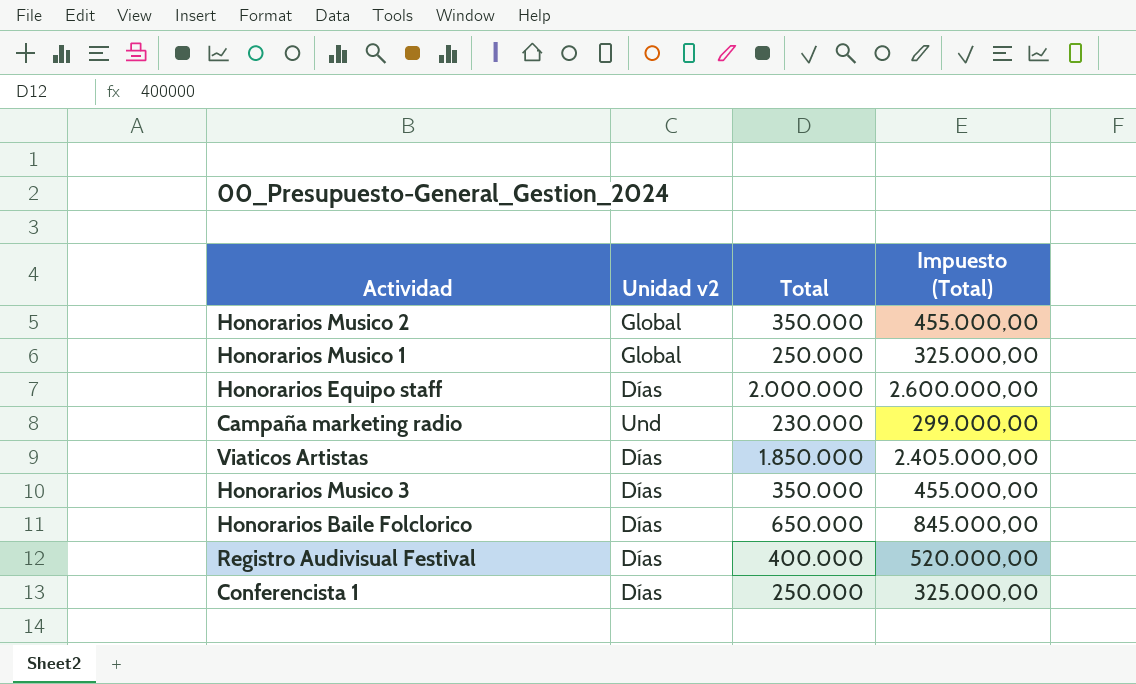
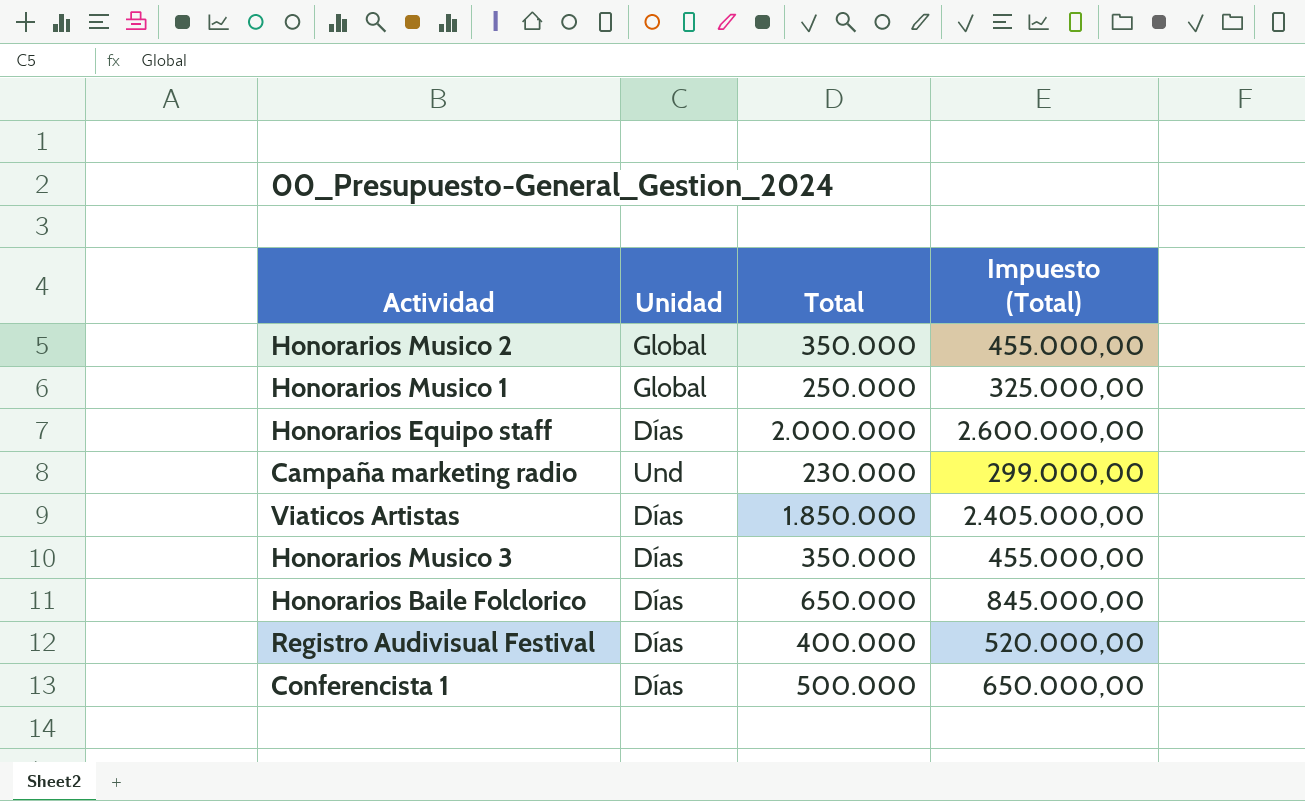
column name: Unidad v2 -> Unidad
Conferencista 1 | Total: 250.000 -> 500.000
Conferencista 1 | Impuesto (Total): 325.000,00 -> 650.000,00

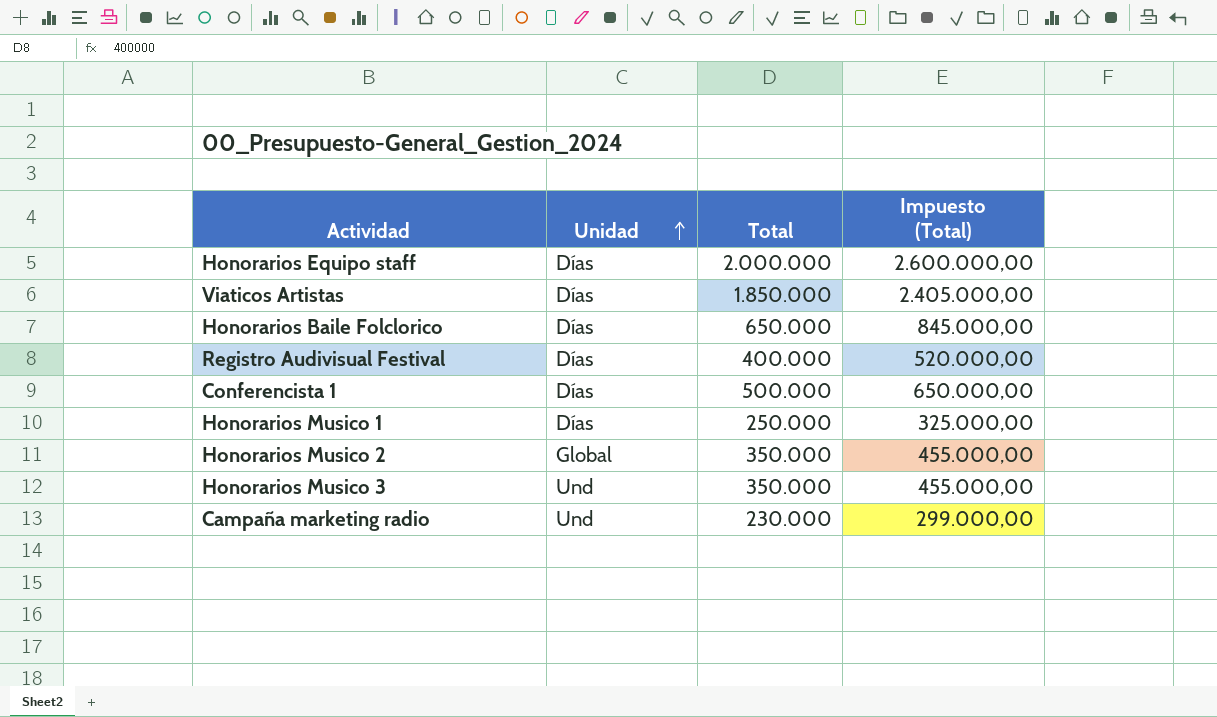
row order: none -> Unidad ascending
Honorarios Musico 1 | Unidad: Global -> Días
Honorarios Musico 3 | Unidad: Días -> Und

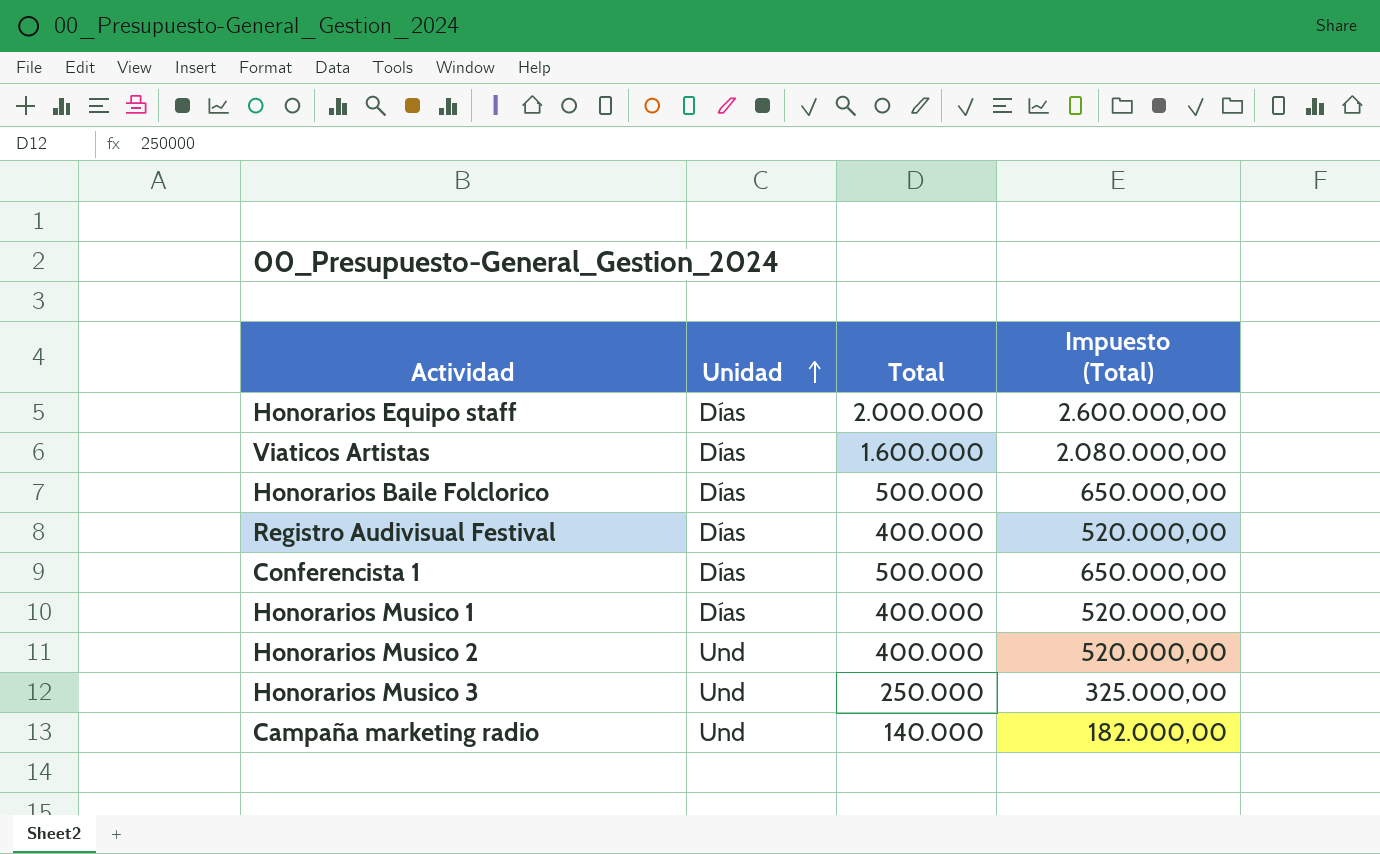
Viaticos Artistas | Total: 1.850.000 -> 1.600.000
Viaticos Artistas | Impuesto (Total): 2.405.000,00 -> 2.080.000,00
Honorarios Baile Folclorico | Total: 650.000 -> 500.000
Honorarios Baile Folclorico | Impuesto (Total): 845.000,00 -> 650.000,00
Honorarios Musico 1 | Total: 250.000 -> 400.000
Honorarios Musico 1 | Impuesto (Total): 325.000,00 -> 520.000,00
Honorarios Musico 2 | Unidad: Global -> Und
Honorarios Musico 2 | Total: 350.000 -> 400.000
Honorarios Musico 2 | Impuesto (Total): 455.000,00 -> 520.000,00
Honorarios Musico 3 | Total: 350.000 -> 250.000
Honorarios Musico 3 | Impuesto (Total): 455.000,00 -> 325.000,00
Campaña marketing radio | Total: 230.000 -> 140.000
Campaña marketing radio | Impuesto (Total): 299.000,00 -> 182.000,00

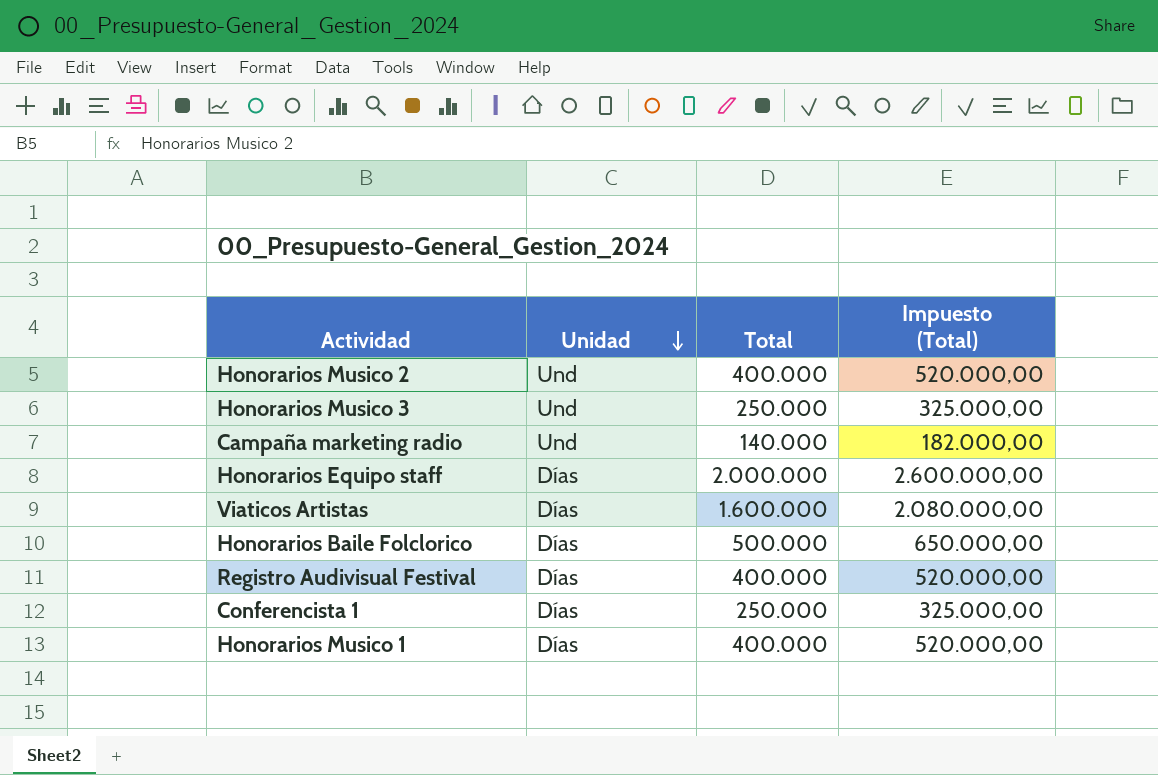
row order: Unidad ascending -> Unidad descending
Conferencista 1 | Total: 500.000 -> 250.000
Conferencista 1 | Impuesto (Total): 650.000,00 -> 325.000,00

